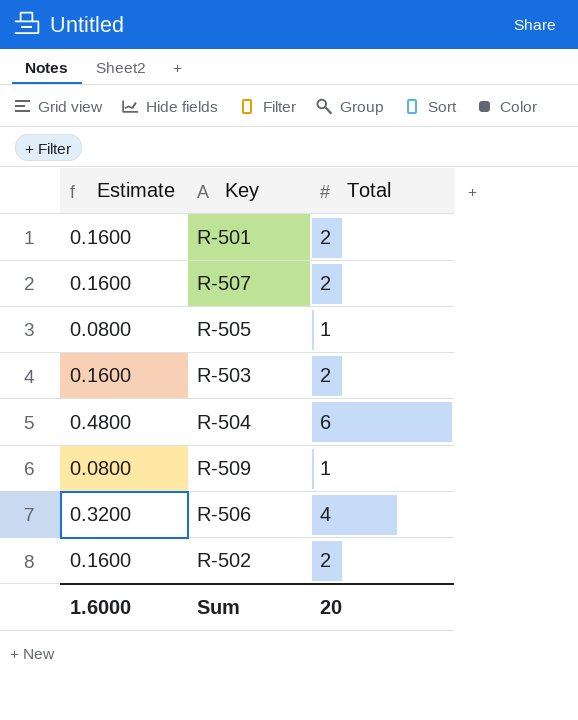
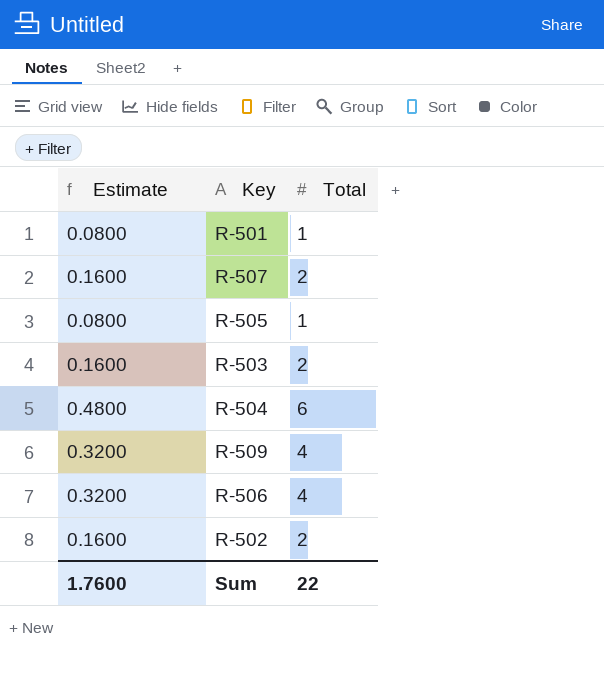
R-501 | Estimate: 0.1600 -> 0.0800
R-501 | Total: 2 -> 1
R-509 | Estimate: 0.0800 -> 0.3200
R-509 | Total: 1 -> 4
Sum | Estimate: 1.6000 -> 1.7600
Sum | Total: 20 -> 22

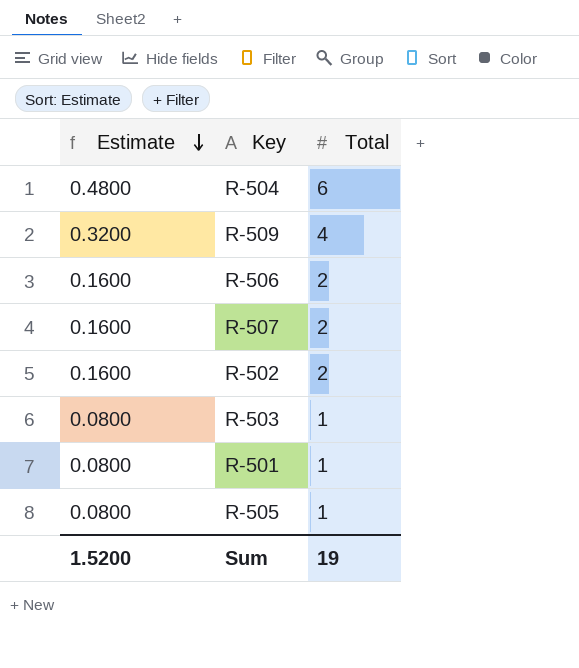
row order: none -> Estimate descending
R-506 | Estimate: 0.3200 -> 0.1600
R-506 | Total: 4 -> 2
R-503 | Estimate: 0.1600 -> 0.0800
R-503 | Total: 2 -> 1
Sum | Estimate: 1.7600 -> 1.5200
Sum | Total: 22 -> 19

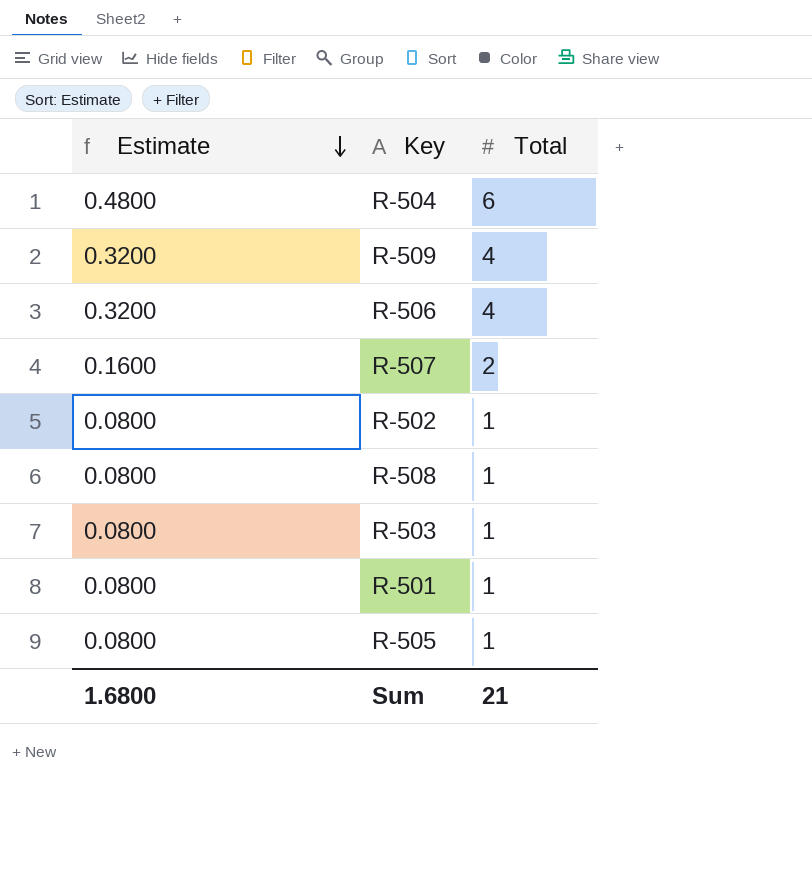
R-506 | Estimate: 0.1600 -> 0.3200
R-506 | Total: 2 -> 4
R-502 | Estimate: 0.1600 -> 0.0800
R-502 | Total: 2 -> 1
row R-508: none -> 0.0800 | 1
Sum | Estimate: 1.5200 -> 1.6800
Sum | Total: 19 -> 21

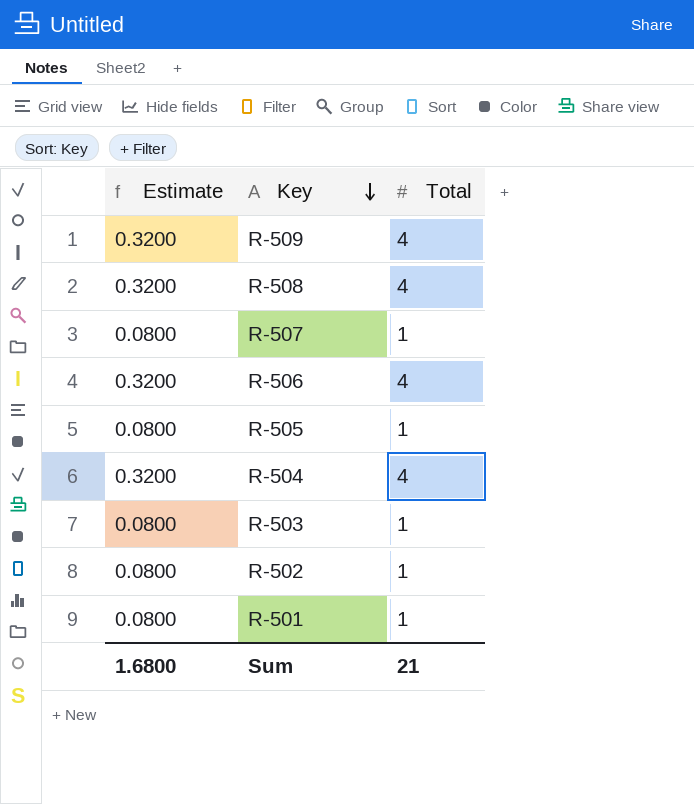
row order: Estimate descending -> Key descending
R-508 | Estimate: 0.0800 -> 0.3200
R-508 | Total: 1 -> 4
R-507 | Estimate: 0.1600 -> 0.0800
R-507 | Total: 2 -> 1
R-504 | Estimate: 0.4800 -> 0.3200
R-504 | Total: 6 -> 4

